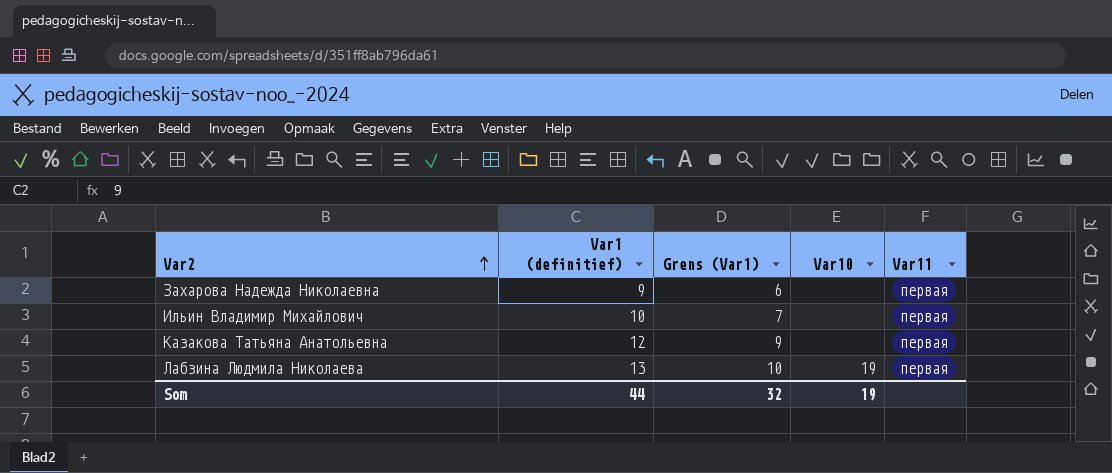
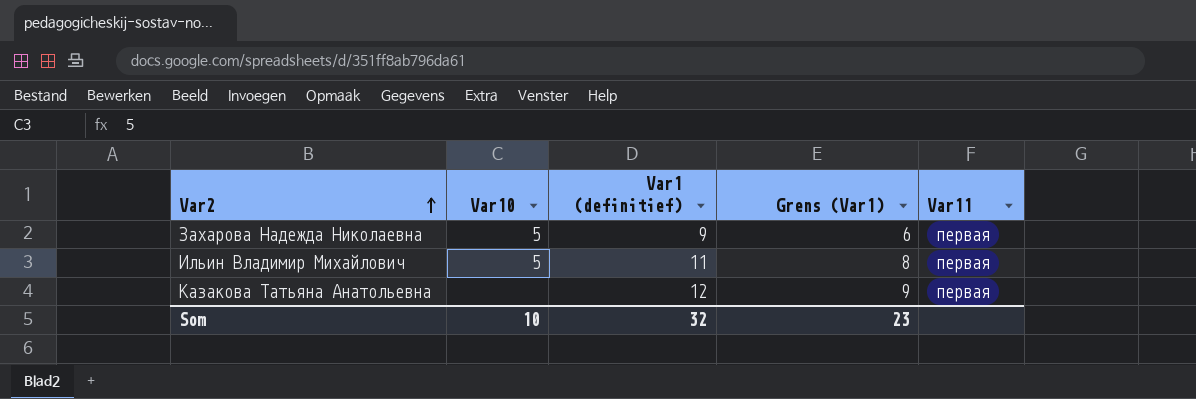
column Var10 | position: 4 -> 2
row Лабзина Людмила Николаева: 13 | 10 | 19 | первая -> none
Захарова Надежда Николаевна | Var10: none -> 5
Ильин Владимир Михайлович | Var10: none -> 5
Ильин Владимир Михайлович | Var1 (definitief): 10 -> 11
Ильин Владимир Михайлович | Grens (Var1): 7 -> 8
Som | Var10: 19 -> 10
Som | Var1 (definitief): 44 -> 32
Som | Grens (Var1): 32 -> 23

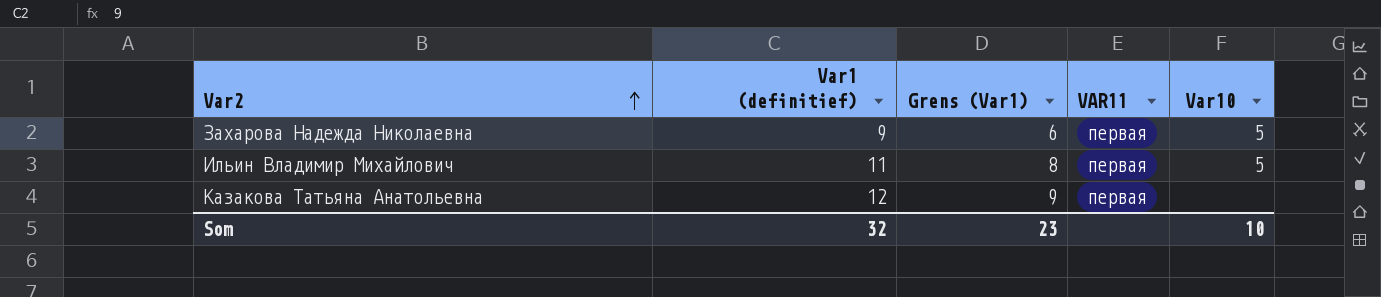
column name: Var11 -> VAR11
column Var10 | position: 2 -> 5

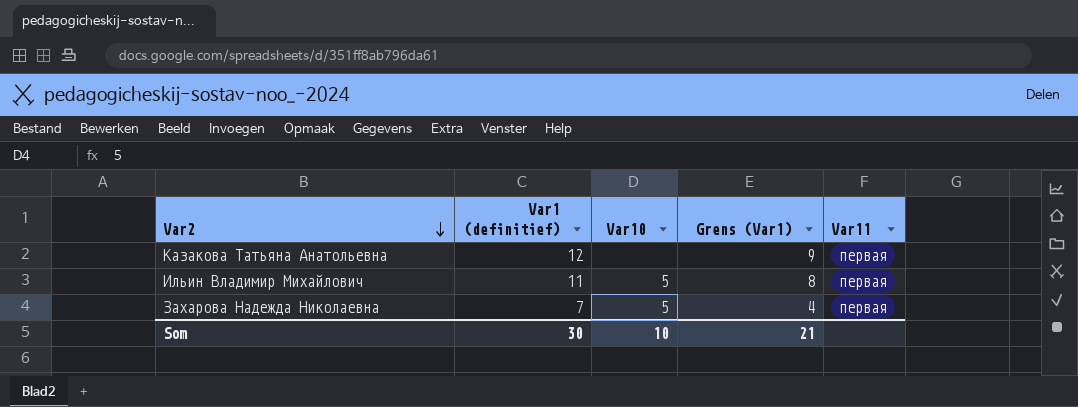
row order: Var2 ascending -> Var2 descending
column Var10 | position: 5 -> 3
column name: VAR11 -> Var11
Захарова Надежда Николаевна | Var1 (definitief): 9 -> 7
Захарова Надежда Николаевна | Grens (Var1): 6 -> 4
Som | Var1 (definitief): 32 -> 30
Som | Grens (Var1): 23 -> 21

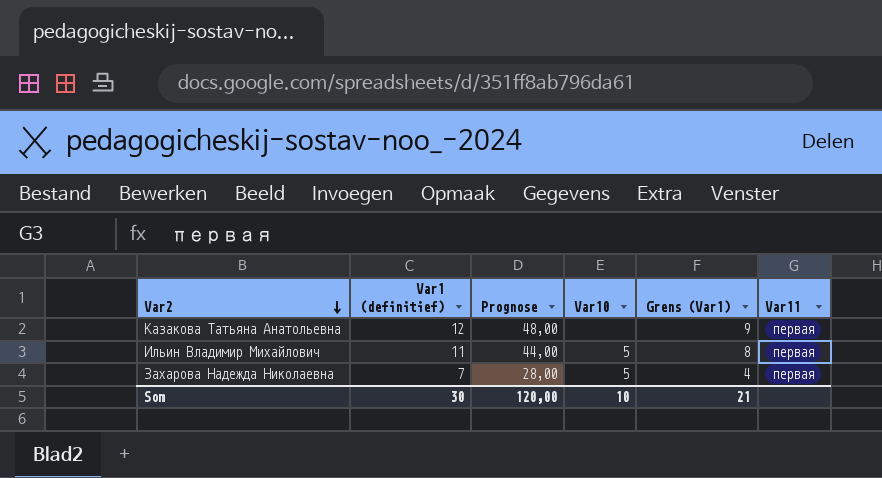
column Prognose | formula: none -> [Var1 (definitief)] * 4

